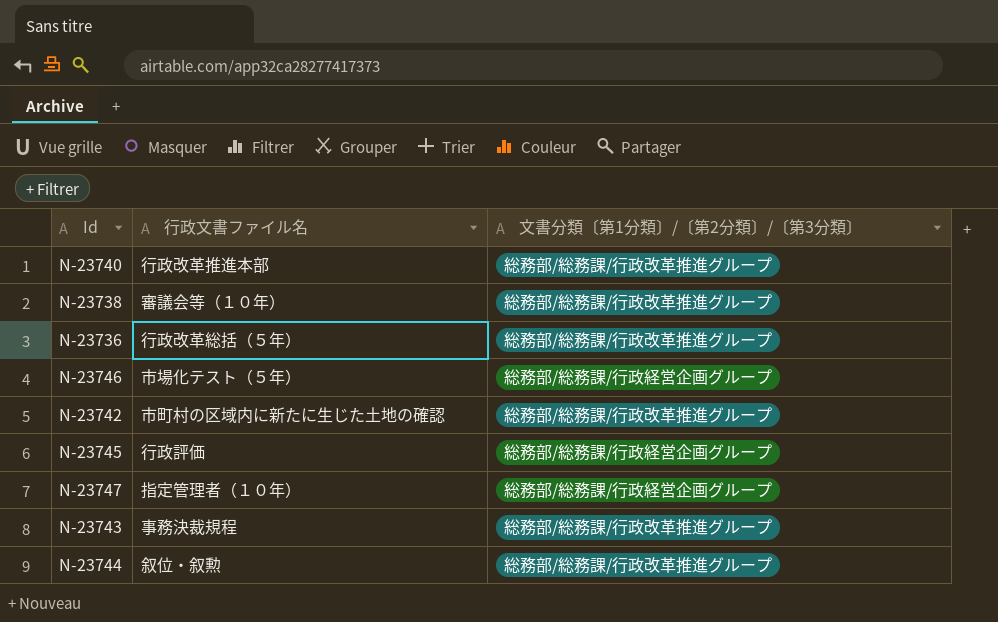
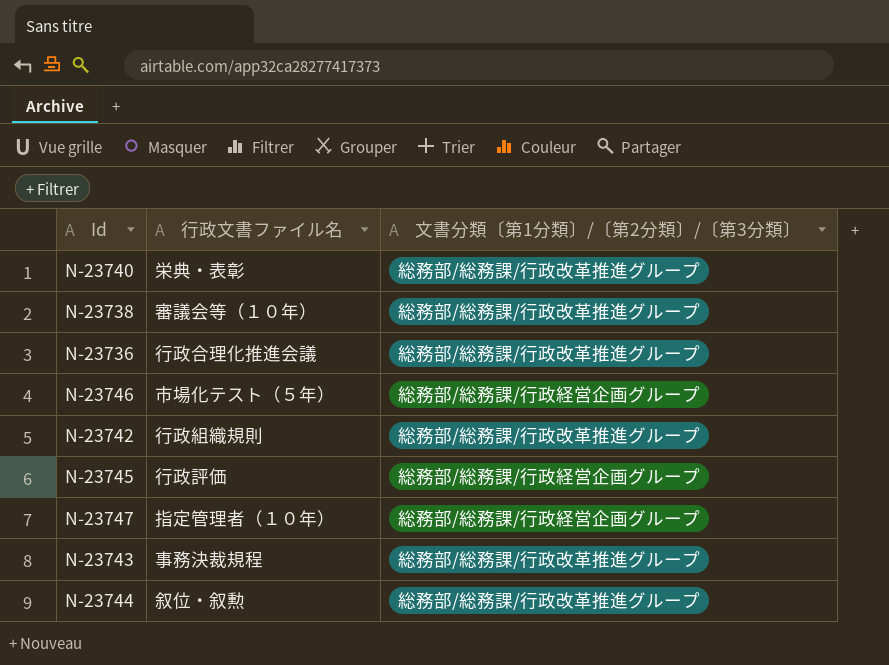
N-23740 | 行政文書ファイル名: 行政改革推進本部 -> 栄典・表彰
N-23736 | 行政文書ファイル名: 行政改革総括（５年） -> 行政合理化推進会議
N-23742 | 行政文書ファイル名: 市町村の区域内に新たに生じた土地の確認 -> 行政組織規則

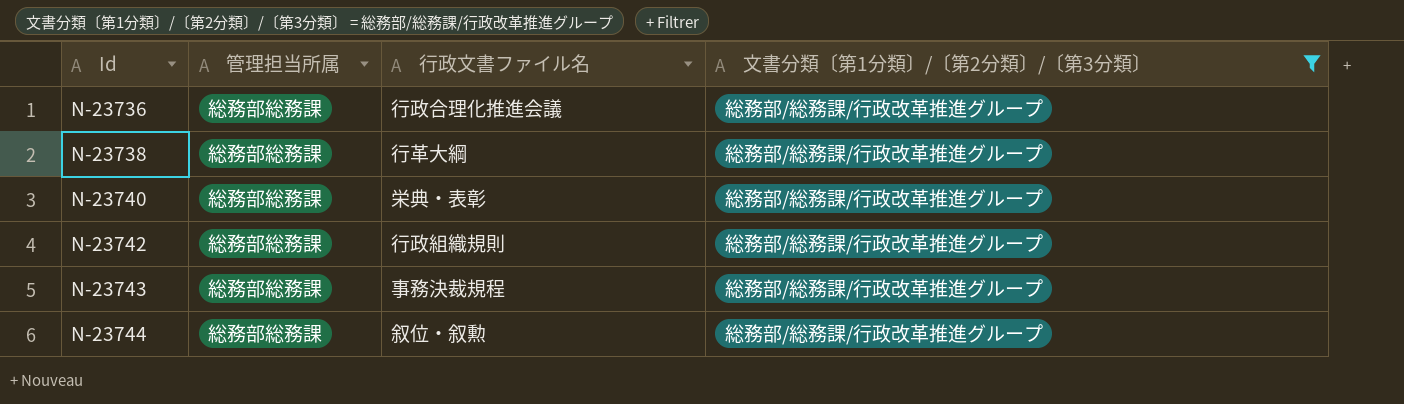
filter: none -> 文書分類〔第1分類〕/〔第2分類〕/〔第3分類〕 = 総務部/総務課/行政改革推進グループ
row order: none -> Id ascending
column 管理担当所属 | position: none -> 2
N-23738 | 行政文書ファイル名: 審議会等（１０年） -> 行革大綱

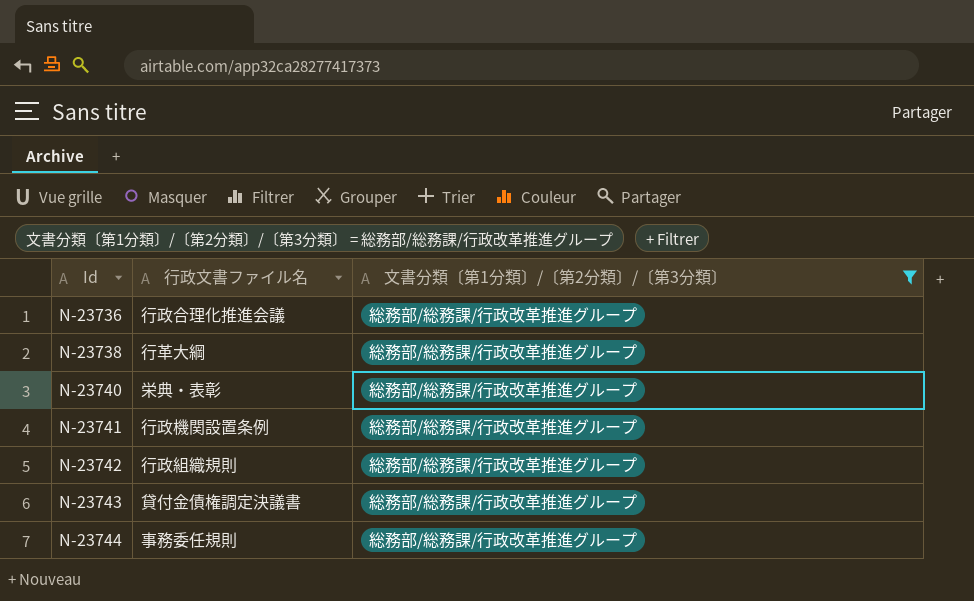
column 管理担当所属 | position: 2 -> none
row N-23741: none -> 行政機関設置条例 | 総務部/総務課/行政改革推進グループ
N-23743 | 行政文書ファイル名: 事務決裁規程 -> 貸付金債権調定決議書
N-23744 | 行政文書ファイル名: 叙位・叙勲 -> 事務委任規則

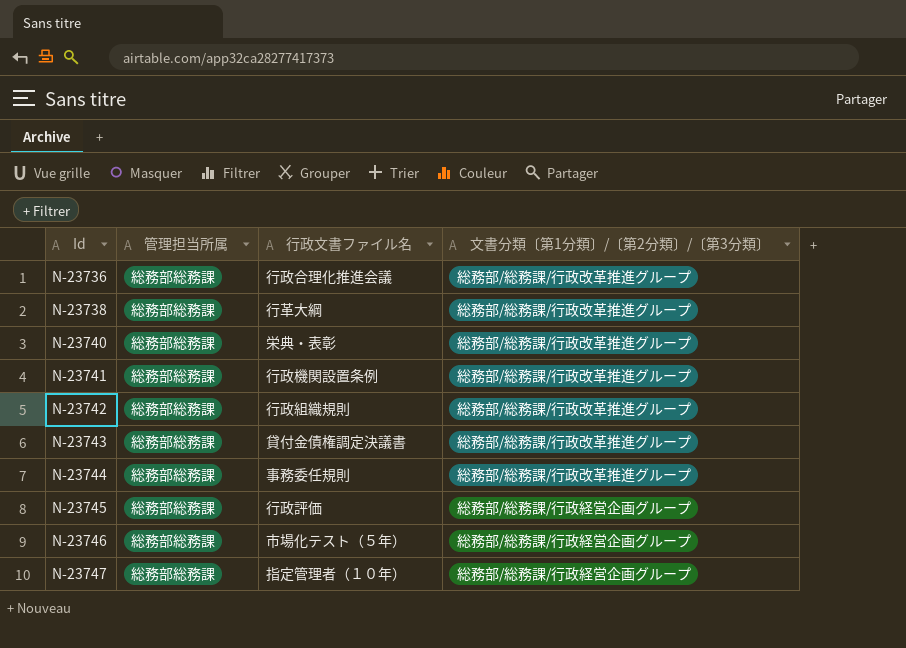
filter: 文書分類〔第1分類〕/〔第2分類〕/〔第3分類〕 = 総務部/総務課/行政改革推進グループ -> none
column 管理担当所属 | position: none -> 2

